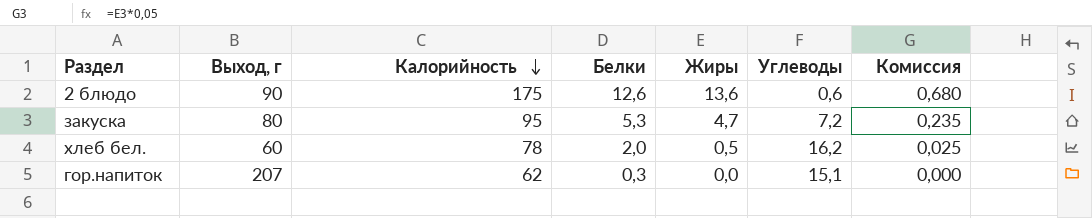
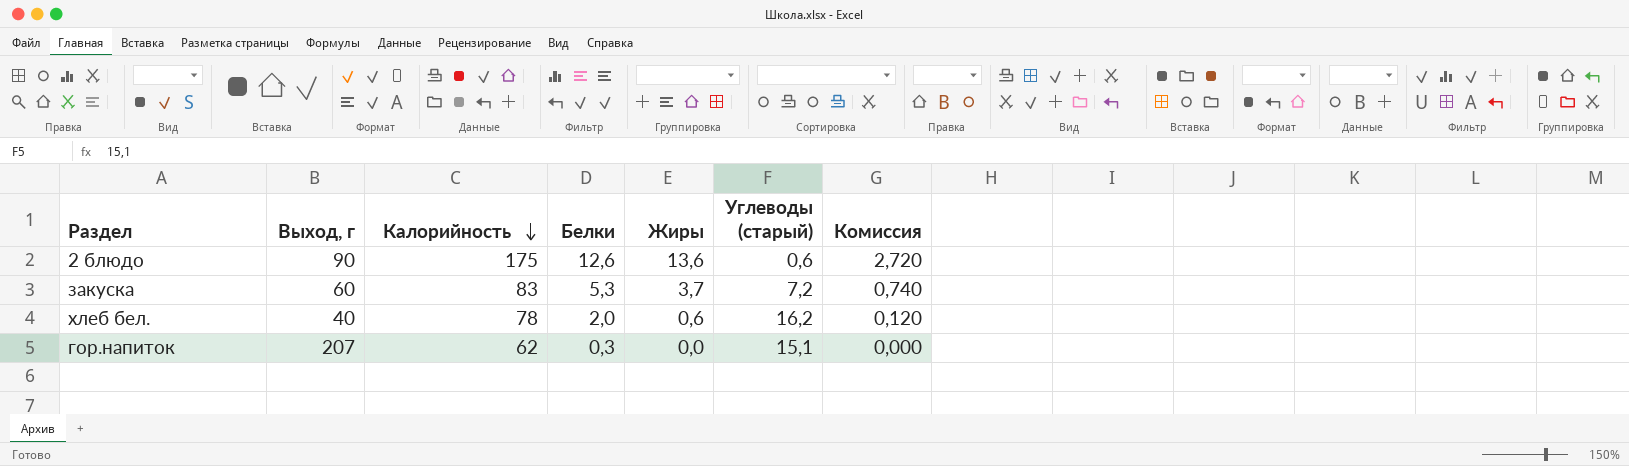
column name: Углеводы -> Углеводы (старый)
column Комиссия | formula: [Жиры] * 0,05 -> [Жиры] * 0,2
закуска | Выход, г: 80 -> 60
закуска | Калорийность: 95 -> 83
закуска | Жиры: 4,7 -> 3,7
хлеб бел. | Выход, г: 60 -> 40
хлеб бел. | Жиры: 0,5 -> 0,6

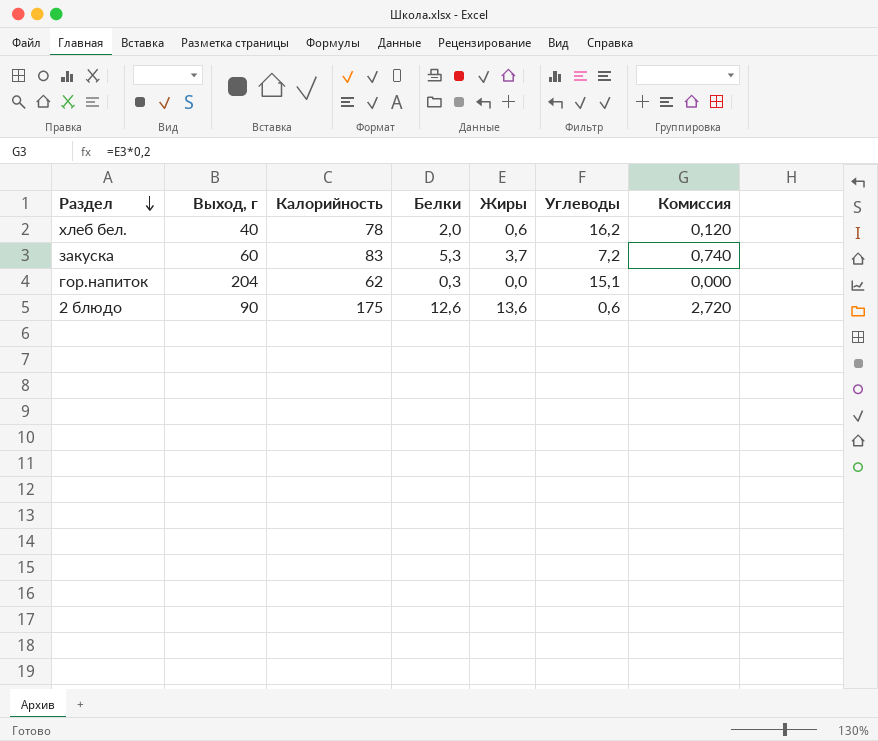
row order: Калорийность descending -> Раздел descending
column name: Углеводы (старый) -> Углеводы
гор.напиток | Выход, г: 207 -> 204

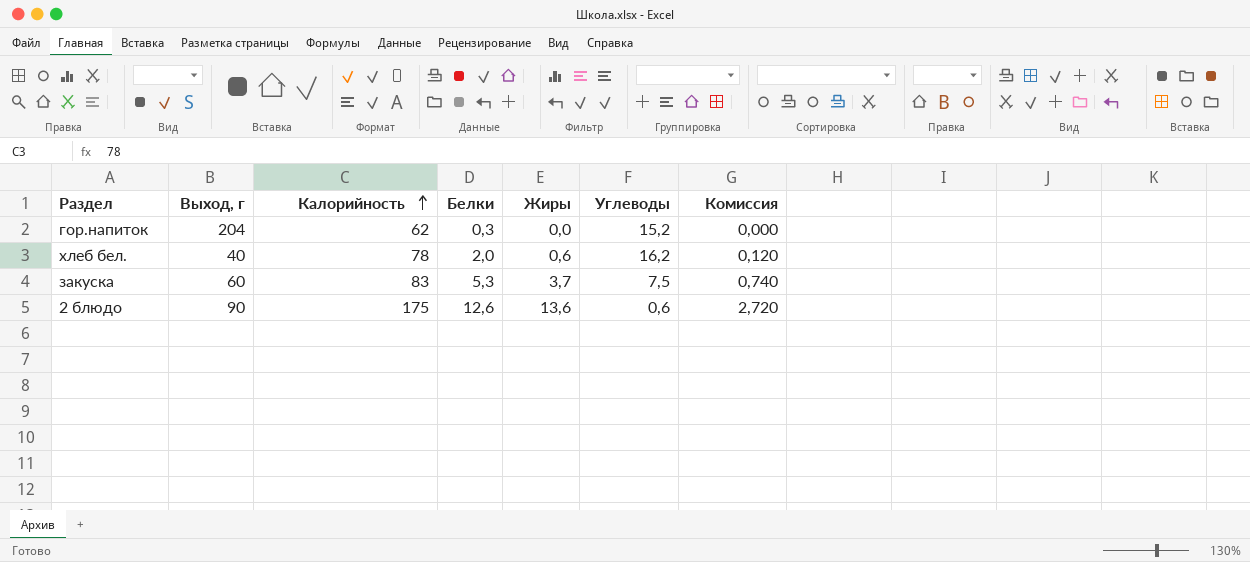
row order: Раздел descending -> Калорийность ascending
гор.напиток | Углеводы: 15,1 -> 15,2
закуска | Углеводы: 7,2 -> 7,5

